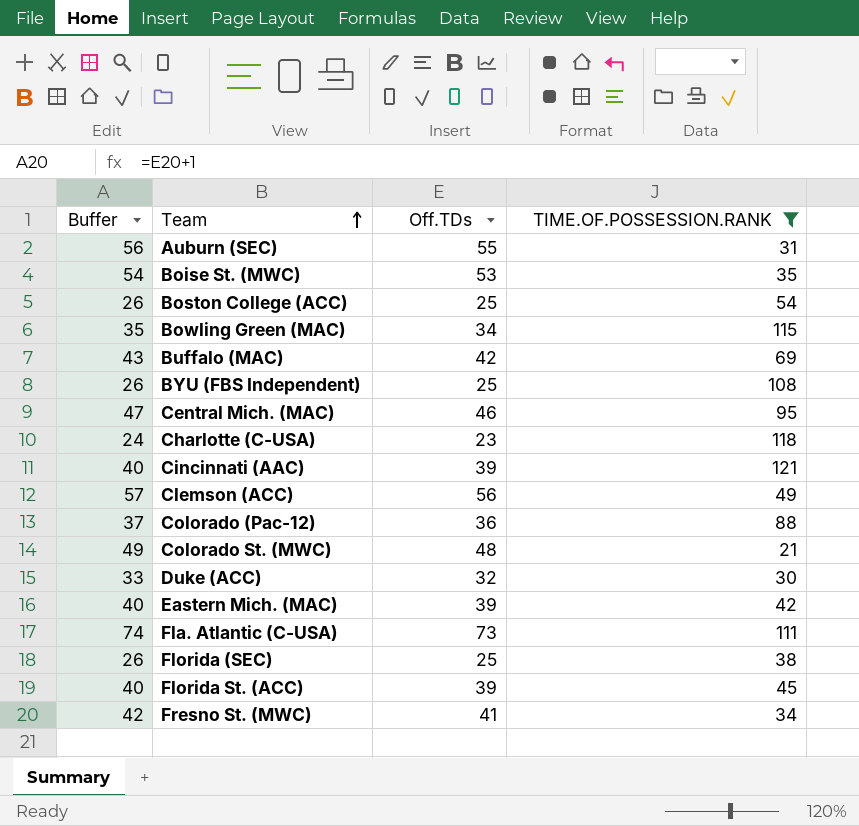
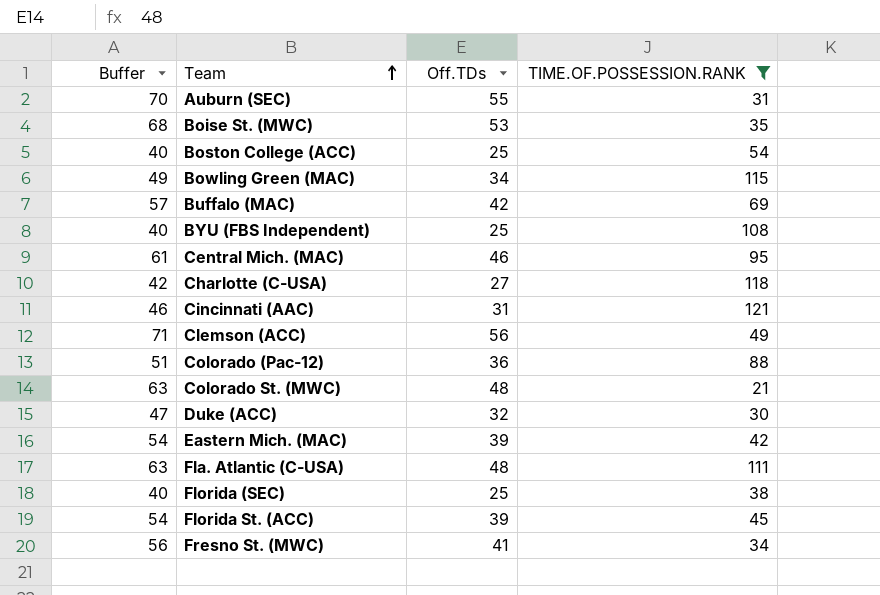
column Buffer | formula: [Off.TDs] + 1 -> [Off.TDs] + 15
Charlotte (C-USA) | Off.TDs: 23 -> 27
Cincinnati (AAC) | Off.TDs: 39 -> 31
Fla. Atlantic (C-USA) | Off.TDs: 73 -> 48

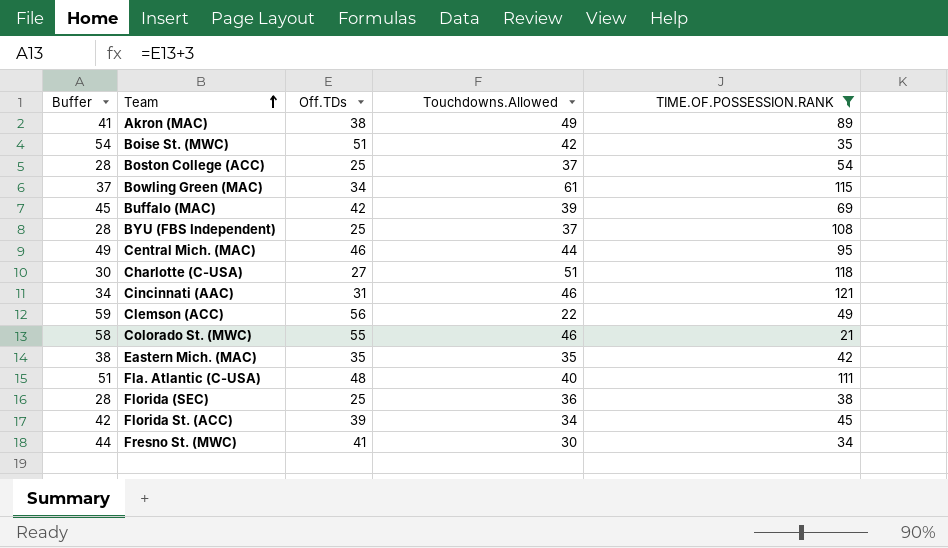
column Buffer | formula: [Off.TDs] + 15 -> [Off.TDs] + 3
column Touchdowns.Allowed | position: none -> 4
row Auburn (SEC): 70 | 55 | 31 -> none
row Colorado (Pac-12): 51 | 36 | 88 -> none
row Duke (ACC): 47 | 32 | 30 -> none
row Akron (MAC): none -> 41 | 38 | 49 | 89
Boise St. (MWC) | Off.TDs: 53 -> 51
Colorado St. (MWC) | Off.TDs: 48 -> 55
Eastern Mich. (MAC) | Off.TDs: 39 -> 35

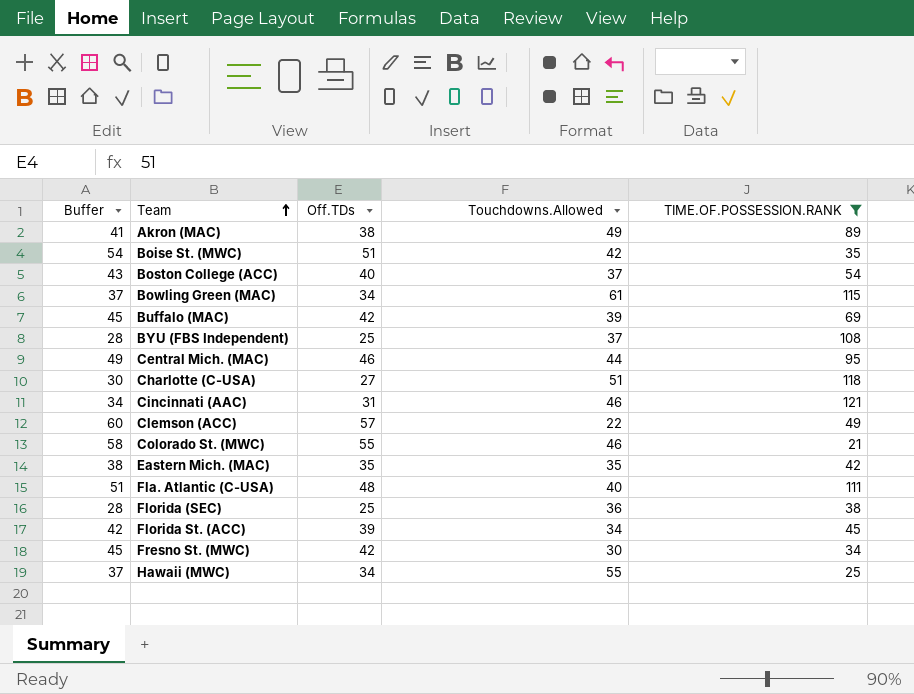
Boston College (ACC) | Buffer: 28 -> 43
Boston College (ACC) | Off.TDs: 25 -> 40
Clemson (ACC) | Buffer: 59 -> 60
Clemson (ACC) | Off.TDs: 56 -> 57
Fresno St. (MWC) | Buffer: 44 -> 45
Fresno St. (MWC) | Off.TDs: 41 -> 42
row Hawaii (MWC): none -> 37 | 34 | 55 | 25

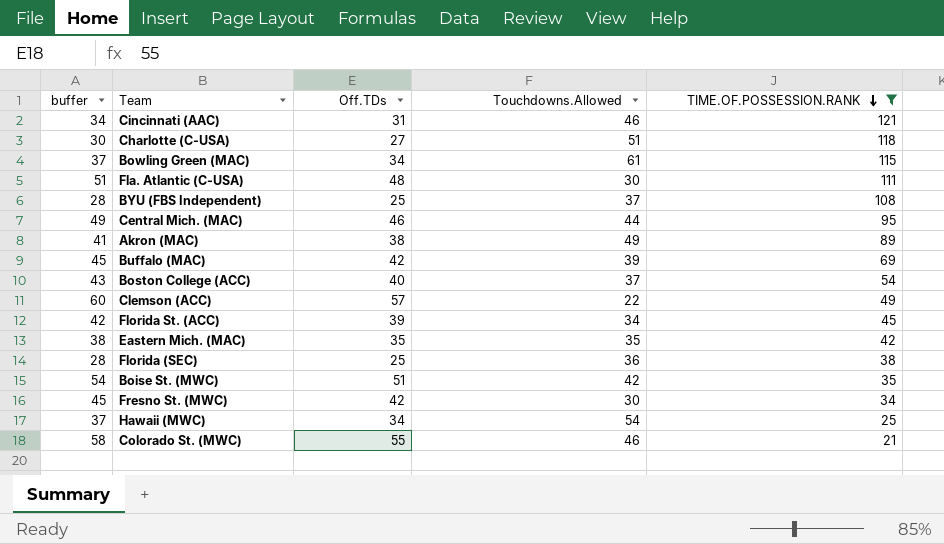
row order: Team ascending -> TIME.OF.POSSESSION.RANK descending
column name: Buffer -> buffer
Fla. Atlantic (C-USA) | Touchdowns.Allowed: 40 -> 30
Hawaii (MWC) | Touchdowns.Allowed: 55 -> 54

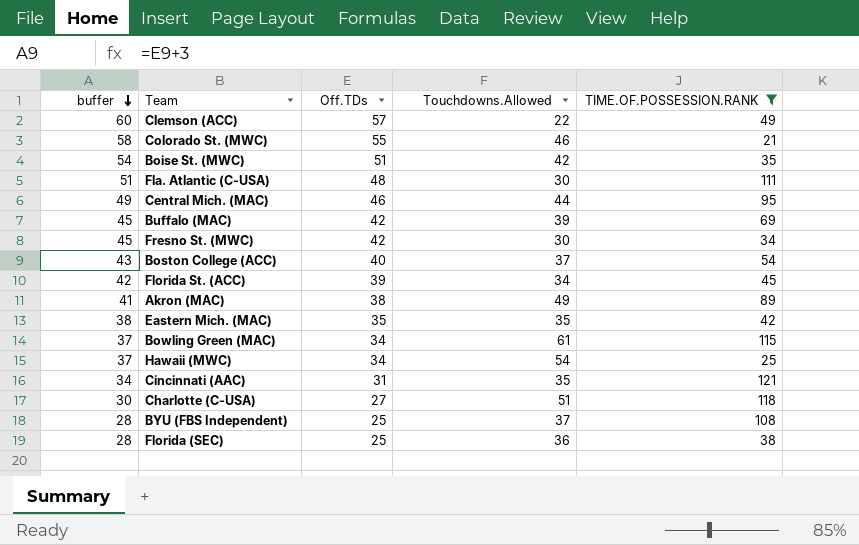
row order: TIME.OF.POSSESSION.RANK descending -> buffer descending
Cincinnati (AAC) | Touchdowns.Allowed: 46 -> 35

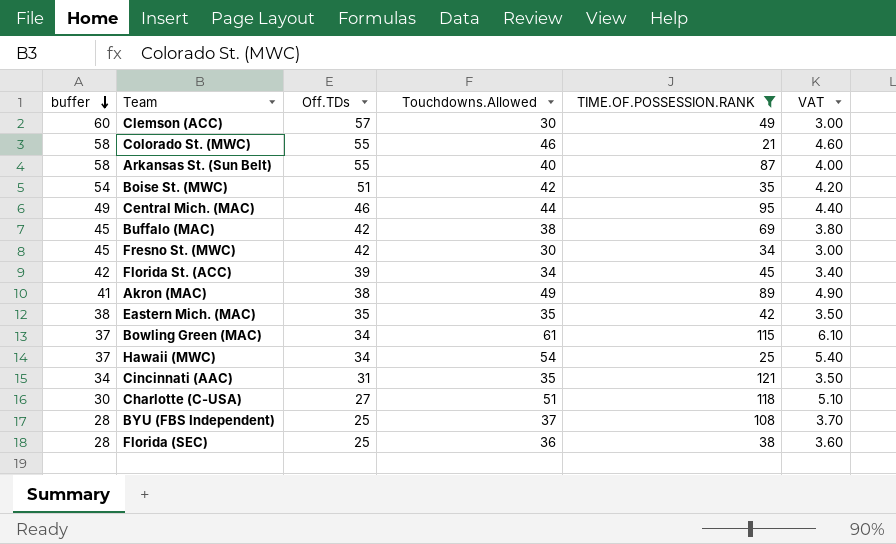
column VAT | formula: none -> [Touchdowns.Allowed] * 0.1
row Fla. Atlantic (C-USA): 51 | 48 | 30 | 111 -> none
row Boston College (ACC): 43 | 40 | 37 | 54 -> none
Clemson (ACC) | Touchdowns.Allowed: 22 -> 30
row Arkansas St. (Sun Belt): none -> 58 | 55 | 40 | 87 | 4.00
Buffalo (MAC) | Touchdowns.Allowed: 39 -> 38

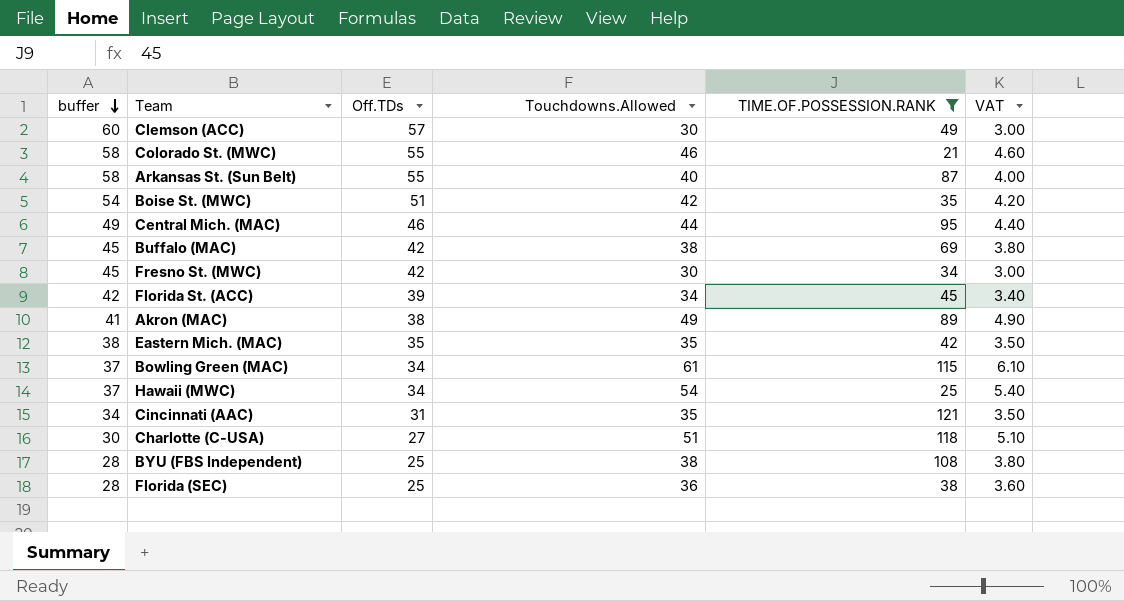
BYU (FBS Independent) | Touchdowns.Allowed: 37 -> 38
BYU (FBS Independent) | VAT: 3.70 -> 3.80

